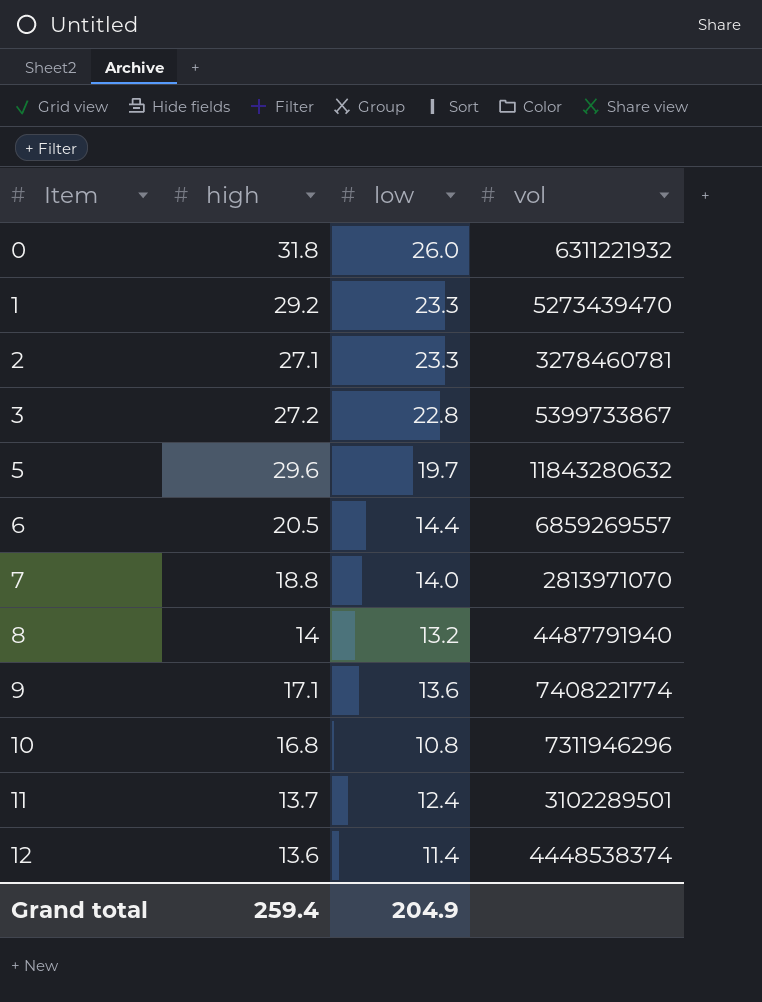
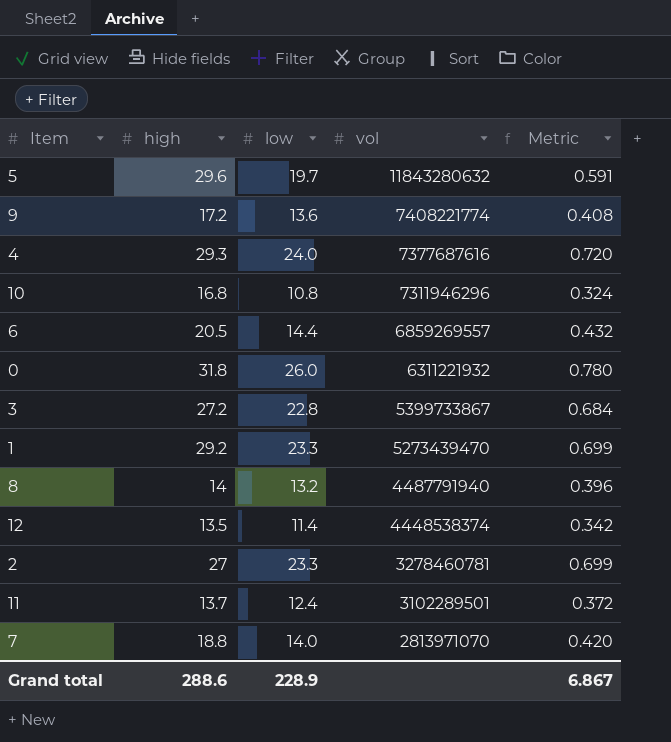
row order: Item ascending -> vol descending
column Metric | formula: none -> [low] * 0.03
9 | high: 17.1 -> 17.2
row 4: none -> 29.3 | 24.0 | 7377687616 | 0.720
12 | high: 13.6 -> 13.5
2 | high: 27.1 -> 27
Grand total | high: 259.4 -> 288.6
Grand total | low: 204.9 -> 228.9

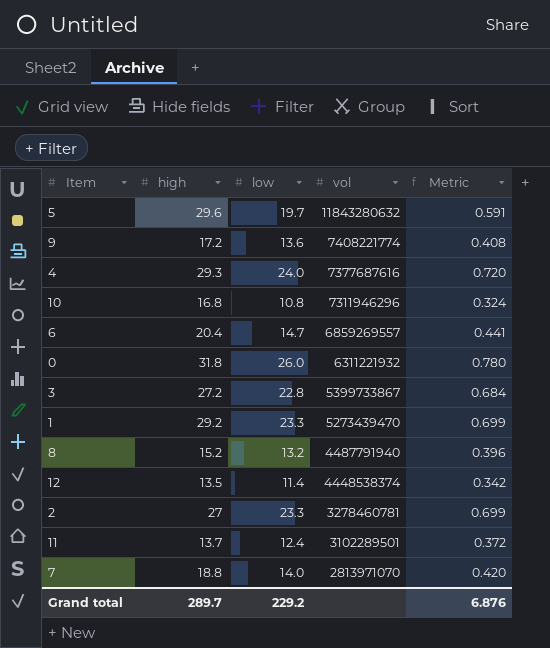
6 | high: 20.5 -> 20.4
6 | low: 14.4 -> 14.7
6 | Metric: 0.432 -> 0.441
8 | high: 14 -> 15.2
Grand total | high: 288.6 -> 289.7
Grand total | low: 228.9 -> 229.2
Grand total | Metric: 6.867 -> 6.876

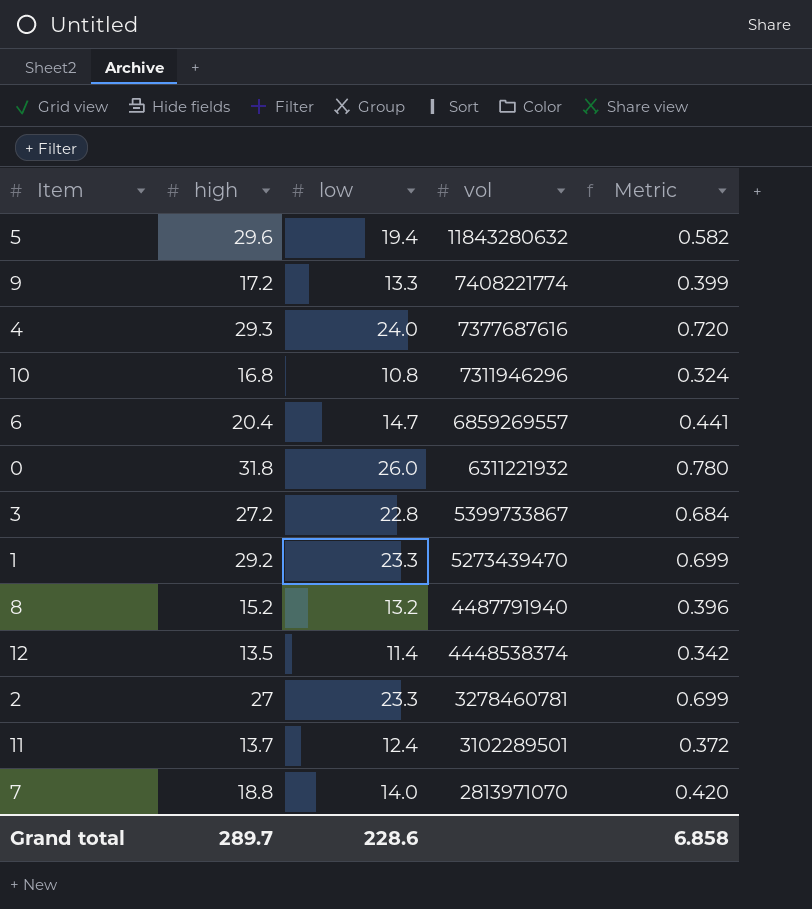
5 | low: 19.7 -> 19.4
5 | Metric: 0.591 -> 0.582
9 | low: 13.6 -> 13.3
9 | Metric: 0.408 -> 0.399
Grand total | low: 229.2 -> 228.6
Grand total | Metric: 6.876 -> 6.858

